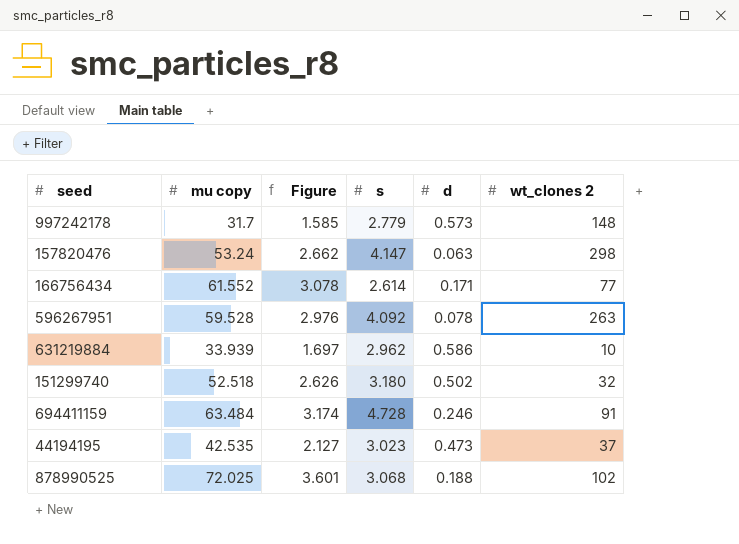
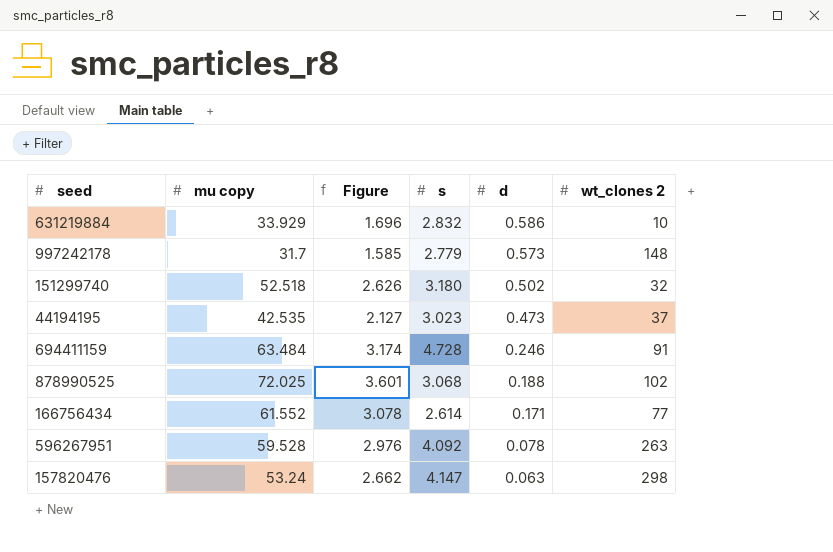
row order: none -> d descending
631219884 | mu copy: 33.939 -> 33.929
631219884 | Figure: 1.697 -> 1.696
631219884 | s: 2.962 -> 2.832

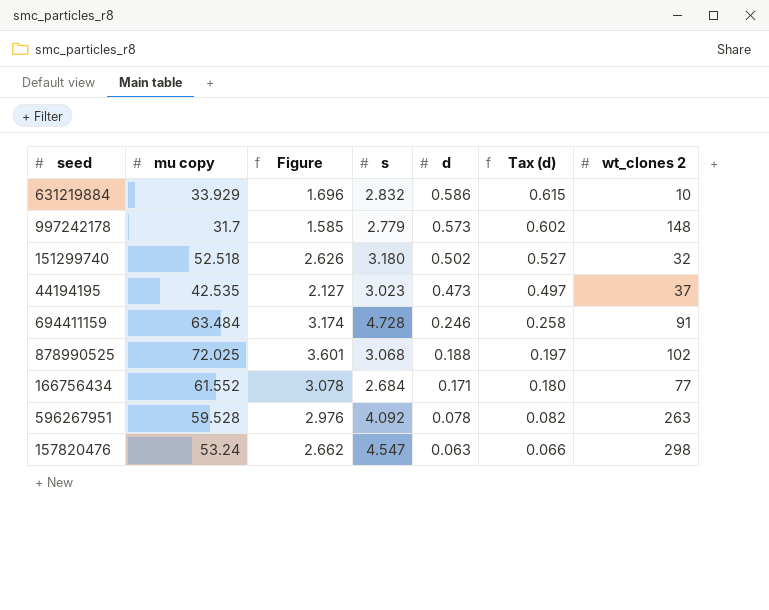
column Tax (d) | formula: none -> [d] * 1.05
166756434 | s: 2.614 -> 2.684
157820476 | s: 4.147 -> 4.547

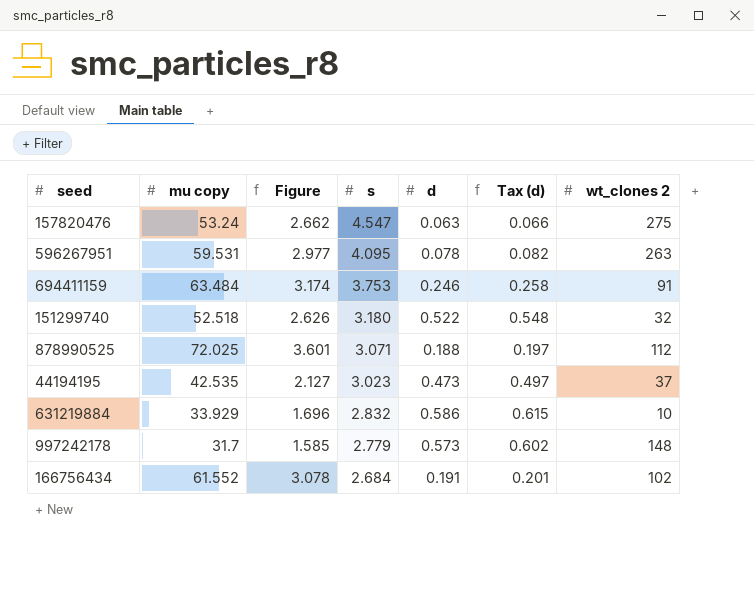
row order: d descending -> s descending
157820476 | wt_clones 2: 298 -> 275
596267951 | mu copy: 59.528 -> 59.531
596267951 | Figure: 2.976 -> 2.977
596267951 | s: 4.092 -> 4.095
694411159 | s: 4.728 -> 3.753
151299740 | d: 0.502 -> 0.522
151299740 | Tax (d): 0.527 -> 0.548
878990525 | s: 3.068 -> 3.071
878990525 | wt_clones 2: 102 -> 112
166756434 | d: 0.171 -> 0.191
166756434 | Tax (d): 0.180 -> 0.201
166756434 | wt_clones 2: 77 -> 102

